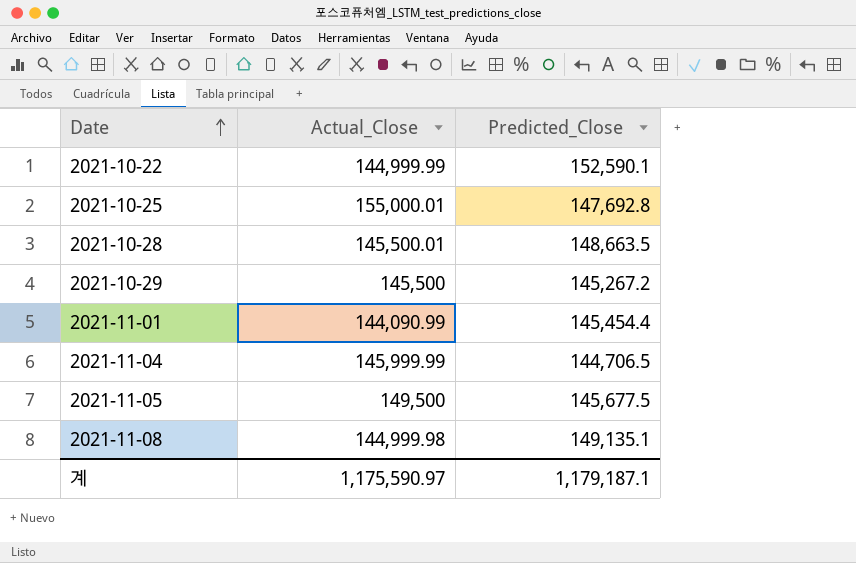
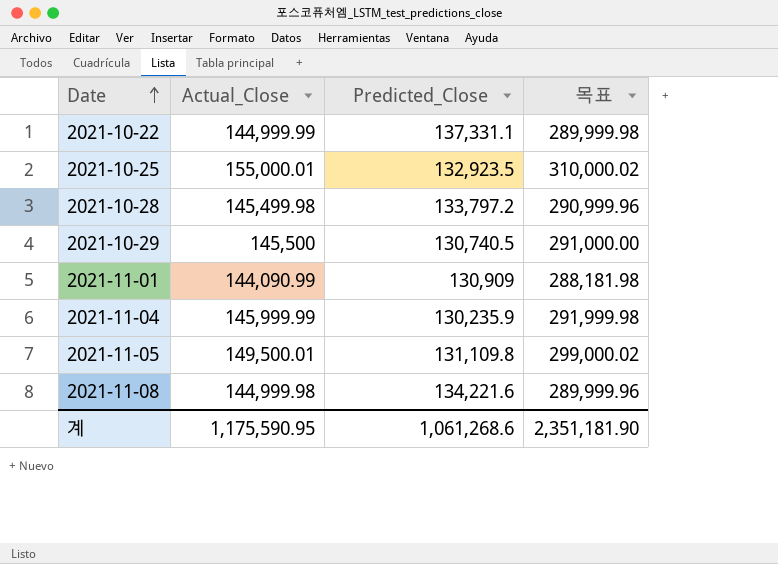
column 목표 | formula: none -> [Actual_Close] * 2
2021-10-22 | Predicted_Close: 152,590.1 -> 137,331.1
2021-10-25 | Predicted_Close: 147,692.8 -> 132,923.5
2021-10-28 | Actual_Close: 145,500.01 -> 145,499.98
2021-10-28 | Predicted_Close: 148,663.5 -> 133,797.2
2021-10-29 | Predicted_Close: 145,267.2 -> 130,740.5
2021-11-01 | Predicted_Close: 145,454.4 -> 130,909
2021-11-04 | Predicted_Close: 144,706.5 -> 130,235.9
2021-11-05 | Actual_Close: 149,500 -> 149,500.01
2021-11-05 | Predicted_Close: 145,677.5 -> 131,109.8
2021-11-08 | Predicted_Close: 149,135.1 -> 134,221.6
계 | Actual_Close: 1,175,590.97 -> 1,175,590.95
계 | Predicted_Close: 1,179,187.1 -> 1,061,268.6

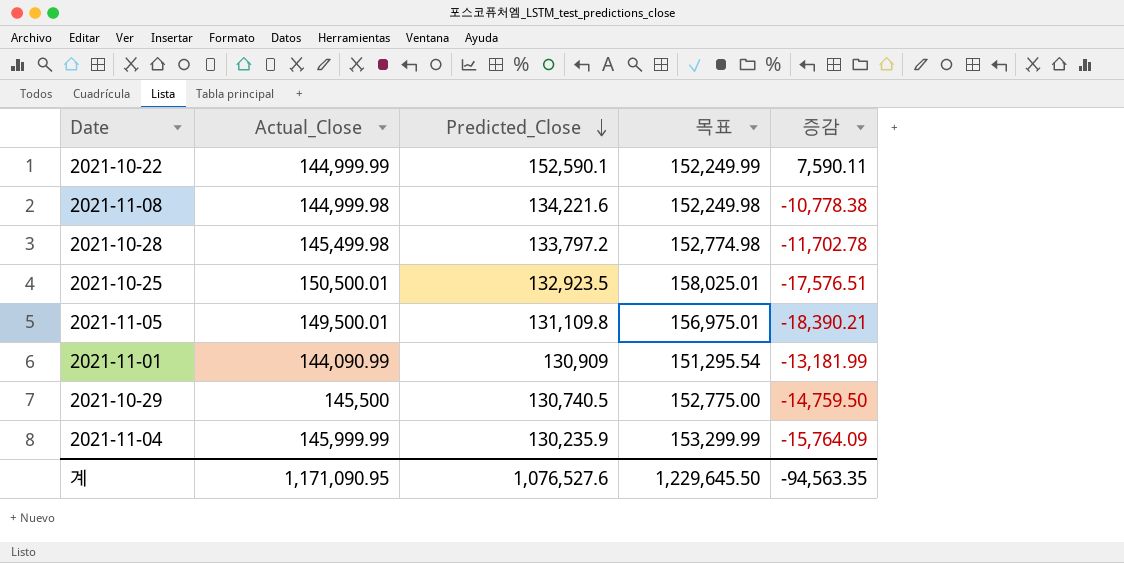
row order: Date ascending -> Predicted_Close descending
column 목표 | formula: [Actual_Close] * 2 -> [Actual_Close] * 1.05
column 증감 | formula: none -> [Predicted_Close] - [Actual_Close]
2021-10-22 | Predicted_Close: 137,331.1 -> 152,590.1
2021-10-25 | Actual_Close: 155,000.01 -> 150,500.01
계 | Actual_Close: 1,175,590.95 -> 1,171,090.95
계 | Predicted_Close: 1,061,268.6 -> 1,076,527.6
계 | 목표: 2,351,181.90 -> 1,229,645.50

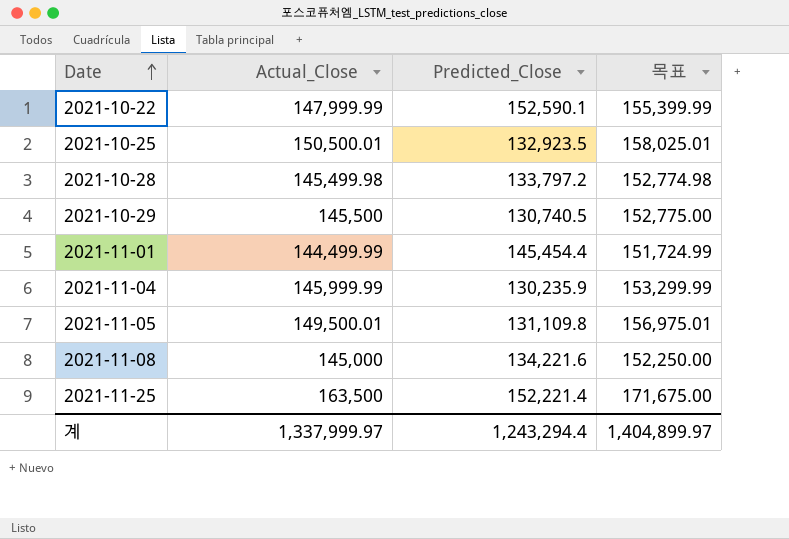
row order: Predicted_Close descending -> Date ascending
column 증감 | formula: [Predicted_Close] - [Actual_Close] -> none
2021-10-22 | Actual_Close: 144,999.99 -> 147,999.99
2021-10-22 | 목표: 152,249.99 -> 155,399.99
2021-11-01 | Actual_Close: 144,090.99 -> 144,499.99
2021-11-01 | Predicted_Close: 130,909 -> 145,454.4
2021-11-01 | 목표: 151,295.54 -> 151,724.99
2021-11-08 | Actual_Close: 144,999.98 -> 145,000
2021-11-08 | 목표: 152,249.98 -> 152,250.00
row 2021-11-25: none -> 163,500 | 152,221.4 | 171,675.00
계 | Actual_Close: 1,171,090.95 -> 1,337,999.97
계 | Predicted_Close: 1,076,527.6 -> 1,243,294.4
계 | 목표: 1,229,645.50 -> 1,404,899.97

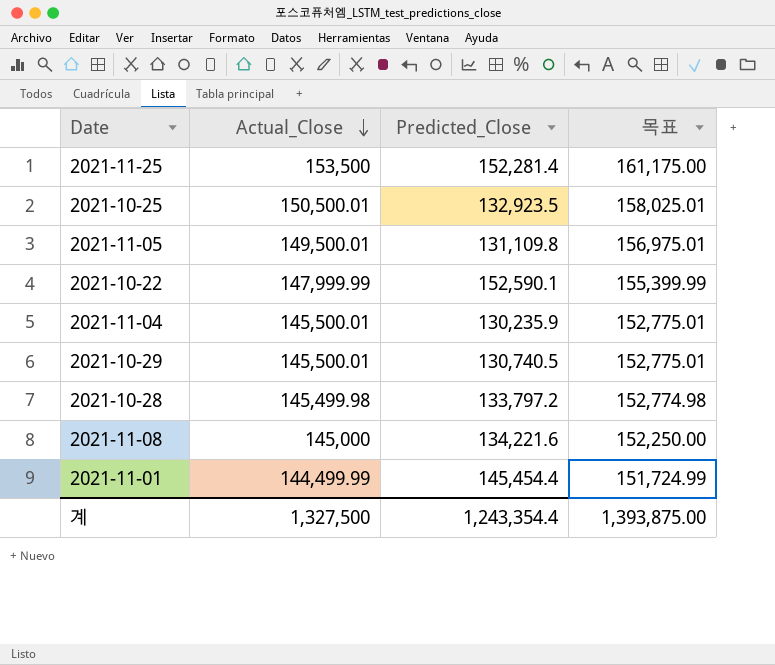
row order: Date ascending -> Actual_Close descending
2021-11-25 | Actual_Close: 163,500 -> 153,500
2021-11-25 | Predicted_Close: 152,221.4 -> 152,281.4
2021-11-25 | 목표: 171,675.00 -> 161,175.00
2021-11-04 | Actual_Close: 145,999.99 -> 145,500.01
2021-11-04 | 목표: 153,299.99 -> 152,775.01
2021-10-29 | Actual_Close: 145,500 -> 145,500.01
2021-10-29 | 목표: 152,775.00 -> 152,775.01
계 | Actual_Close: 1,337,999.97 -> 1,327,500
계 | Predicted_Close: 1,243,294.4 -> 1,243,354.4
계 | 목표: 1,404,899.97 -> 1,393,875.00

